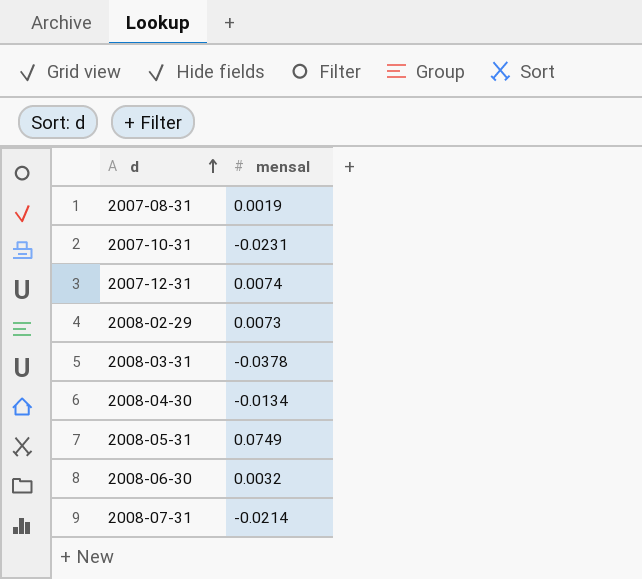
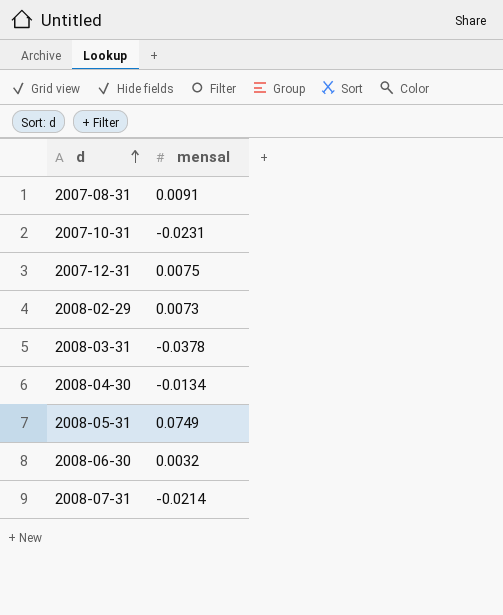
2007-08-31 | mensal: 0.0019 -> 0.0091
2007-12-31 | mensal: 0.0074 -> 0.0075

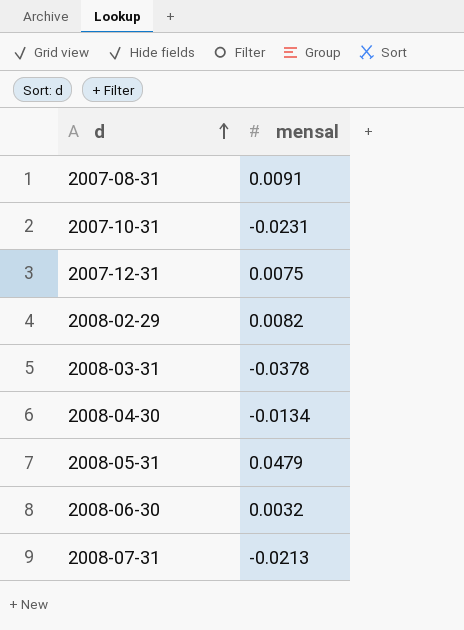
2008-02-29 | mensal: 0.0073 -> 0.0082
2008-05-31 | mensal: 0.0749 -> 0.0479
2008-07-31 | mensal: -0.0214 -> -0.0213

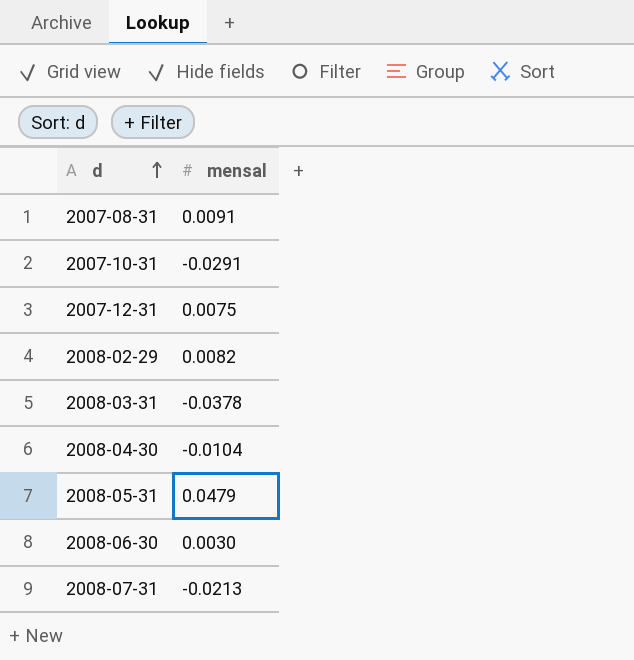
2007-10-31 | mensal: -0.0231 -> -0.0291
2008-04-30 | mensal: -0.0134 -> -0.0104
2008-06-30 | mensal: 0.0032 -> 0.0030

